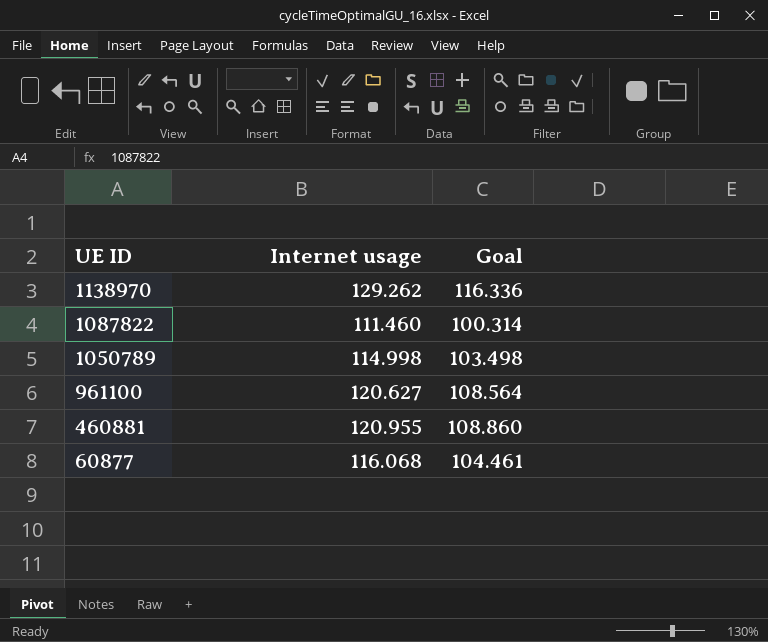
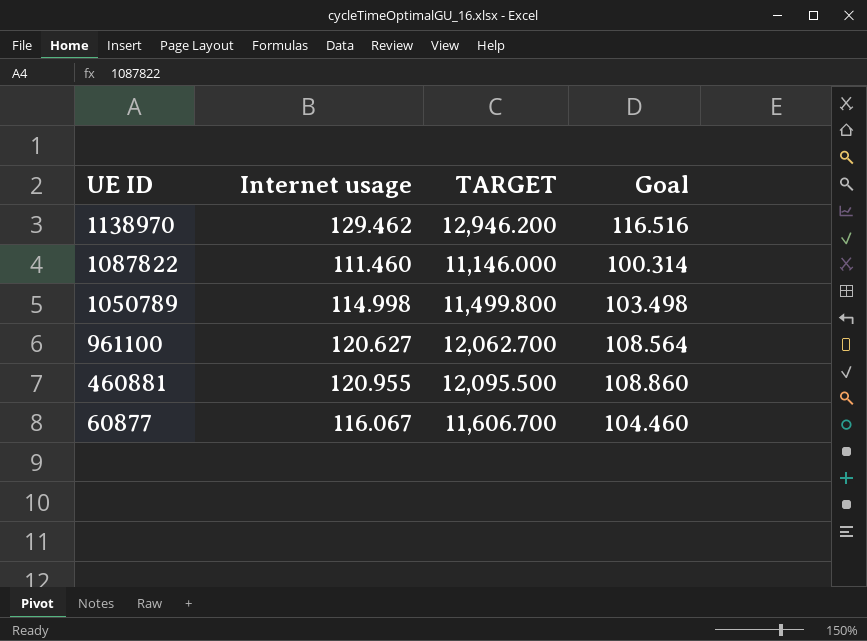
column TARGET | formula: none -> [Internet usage] * 100
1138970 | Internet usage: 129.262 -> 129.462
1138970 | Goal: 116.336 -> 116.516
60877 | Internet usage: 116.068 -> 116.067
60877 | Goal: 104.461 -> 104.460

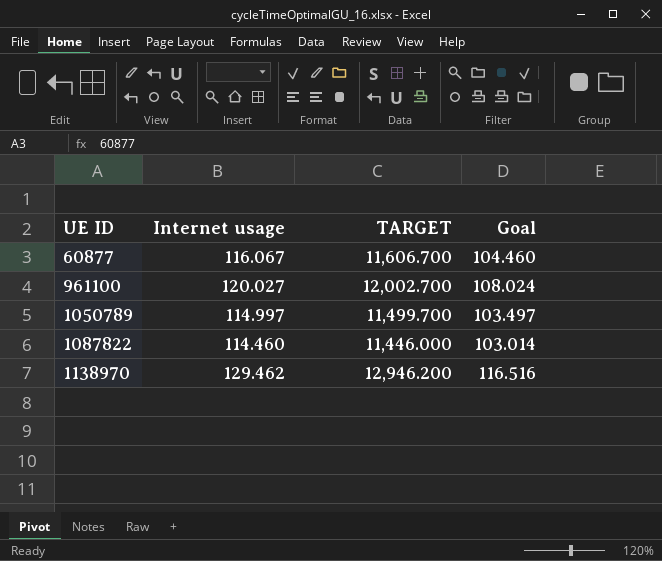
row order: UE ID descending -> UE ID ascending
row 460881: 120.955 | 12,095.500 | 108.860 -> none
961100 | Internet usage: 120.627 -> 120.027
961100 | TARGET: 12,062.700 -> 12,002.700
961100 | Goal: 108.564 -> 108.024
1050789 | Internet usage: 114.998 -> 114.997
1050789 | TARGET: 11,499.800 -> 11,499.700
1050789 | Goal: 103.498 -> 103.497
1087822 | Internet usage: 111.460 -> 114.460
1087822 | TARGET: 11,146.000 -> 11,446.000
1087822 | Goal: 100.314 -> 103.014

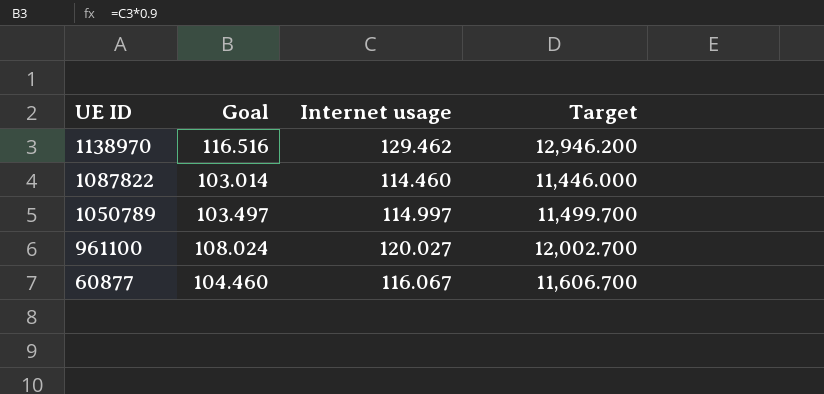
row order: UE ID ascending -> UE ID descending
column Goal | position: 4 -> 2
column name: TARGET -> Target

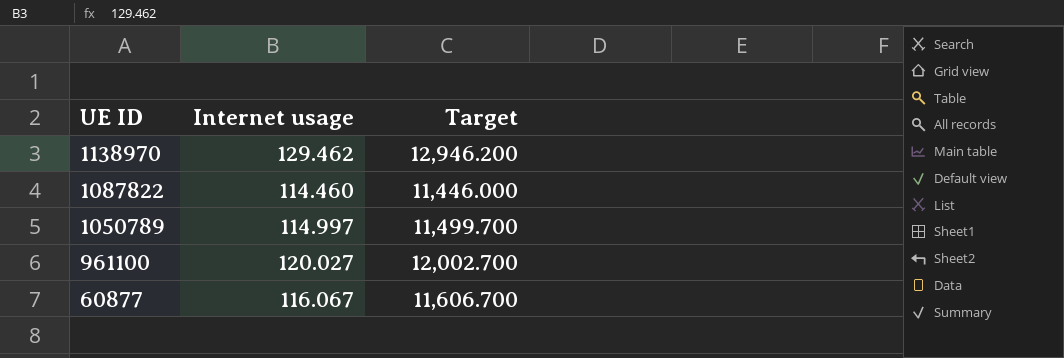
column Goal | formula: [Internet usage] * 0.9 -> none

